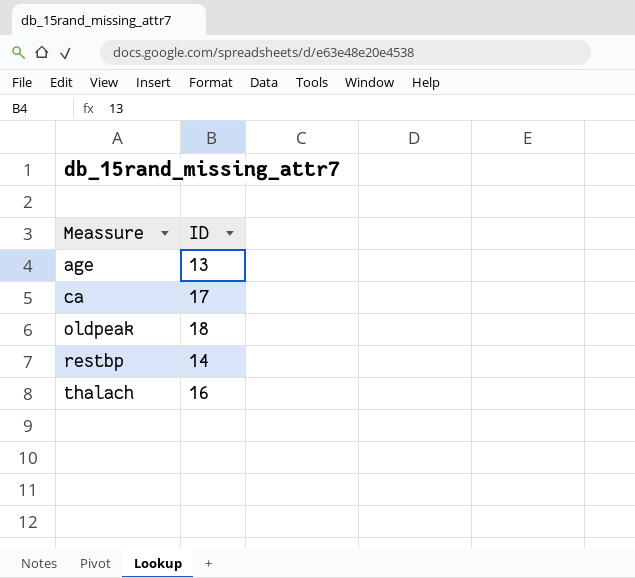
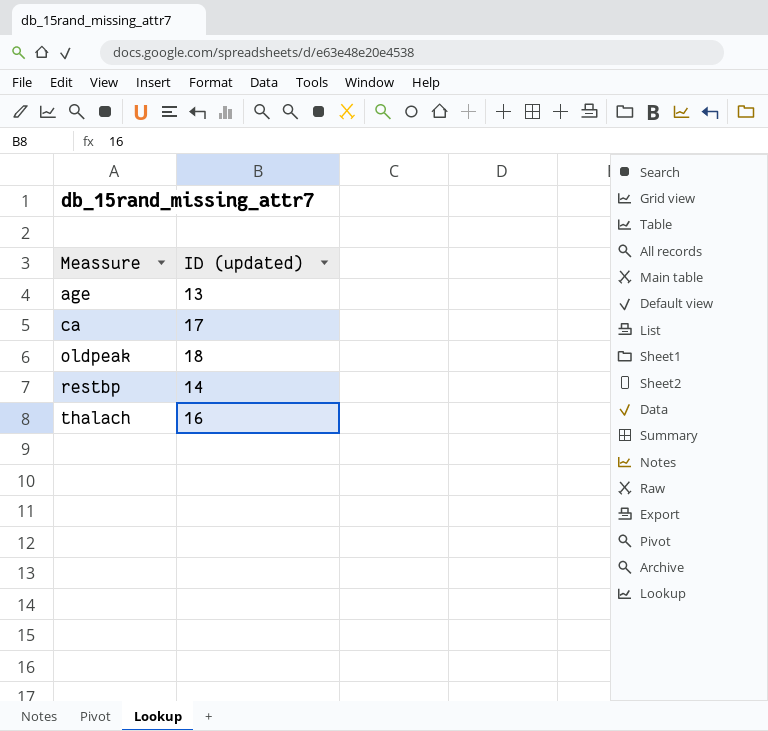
column name: ID -> ID (updated)

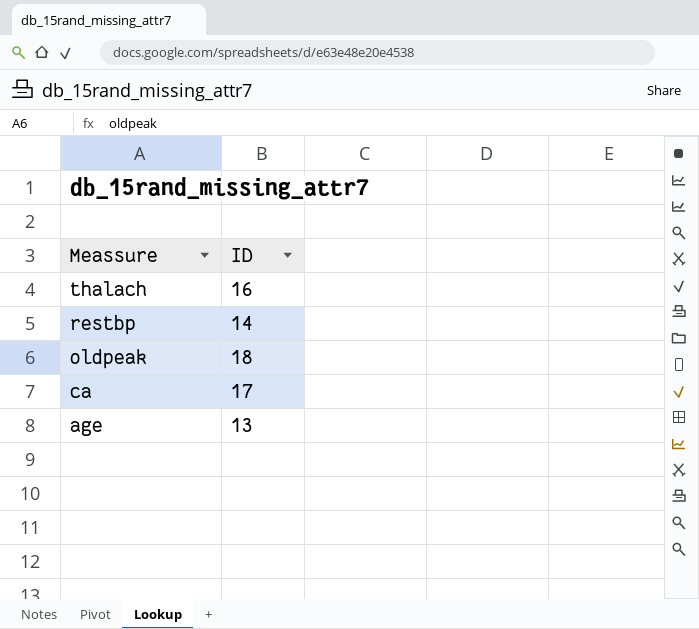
row order: Meassure ascending -> Meassure descending
column name: ID (updated) -> ID

